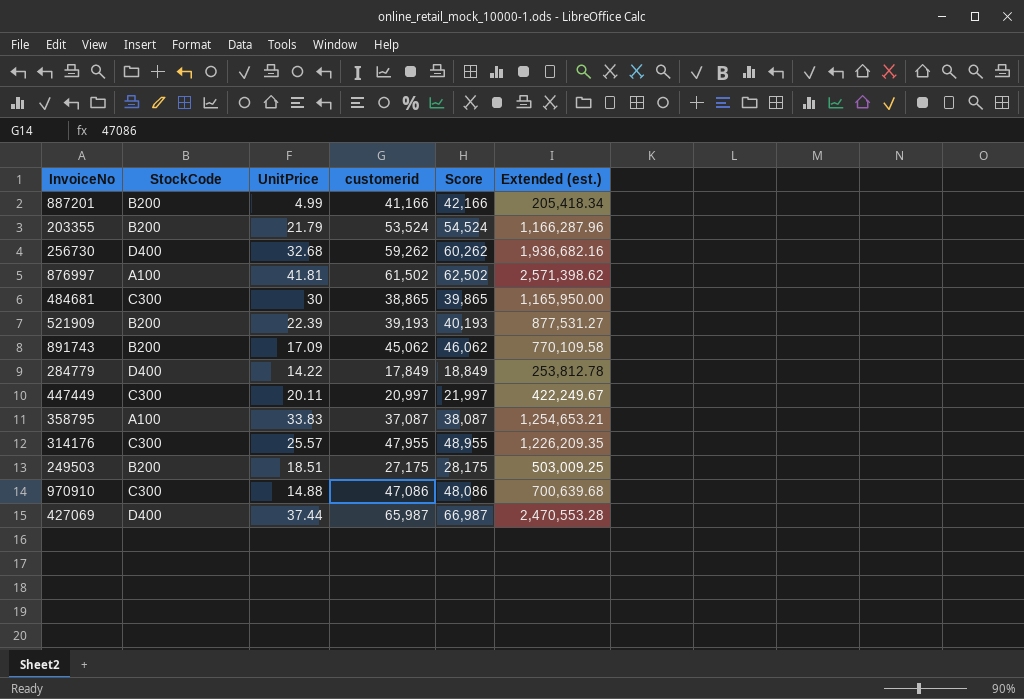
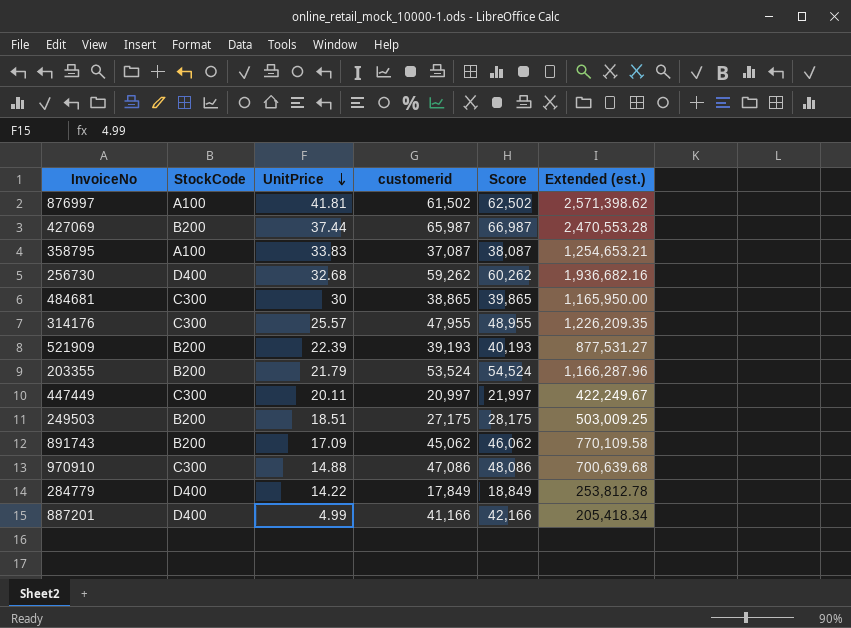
row order: none -> UnitPrice descending
427069 | StockCode: D400 -> B200
887201 | StockCode: B200 -> D400

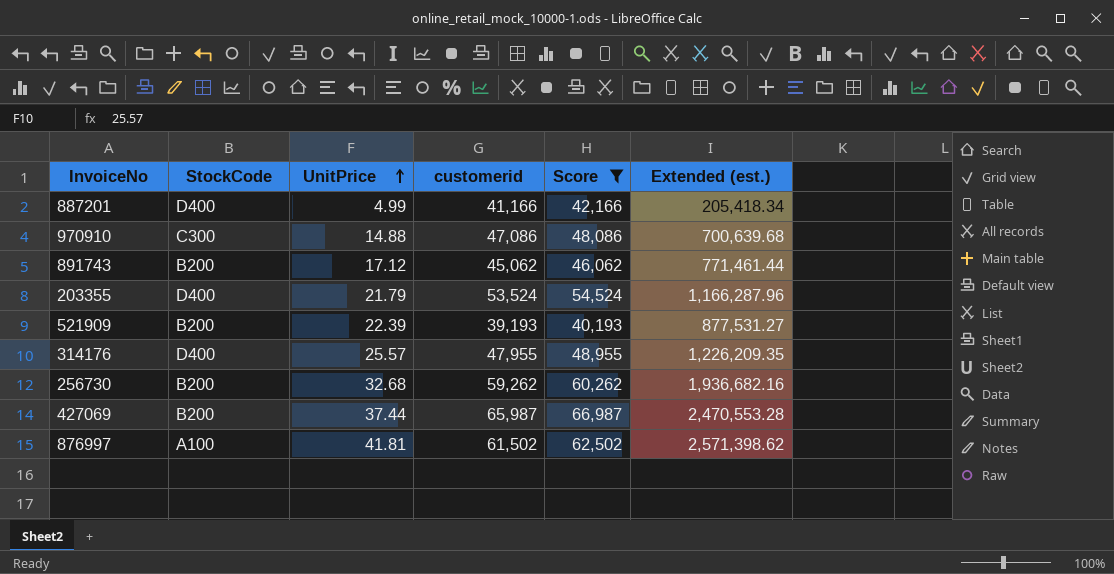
filter: none -> Score >= 40,193
row order: UnitPrice descending -> UnitPrice ascending
891743 | UnitPrice: 17.09 -> 17.12
891743 | Extended (est.): 770,109.58 -> 771,461.44
203355 | StockCode: B200 -> D400
314176 | StockCode: C300 -> D400
256730 | StockCode: D400 -> B200

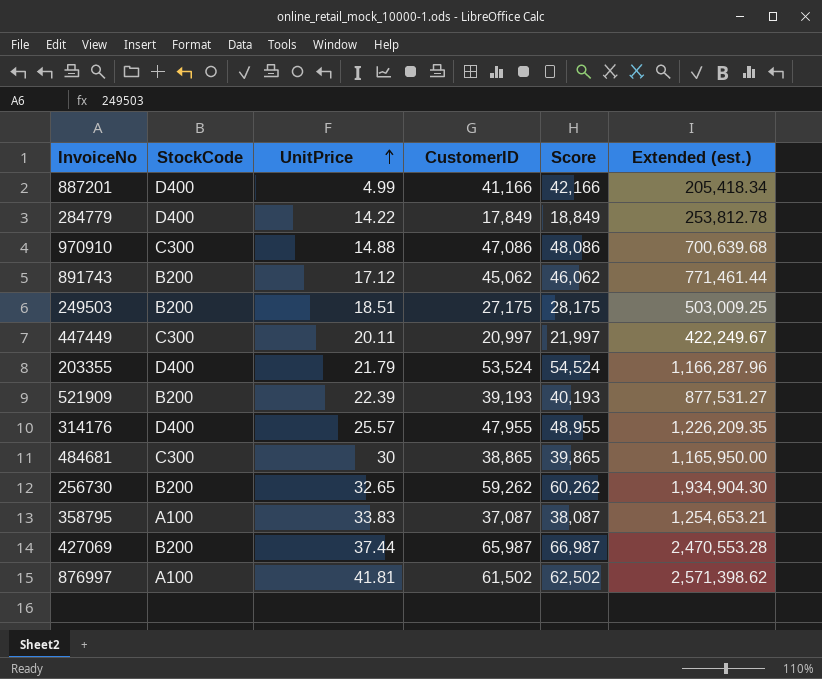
filter: Score >= 40,193 -> none
column name: customerid -> CustomerID
256730 | UnitPrice: 32.68 -> 32.65
256730 | Extended (est.): 1,936,682.16 -> 1,934,904.30

